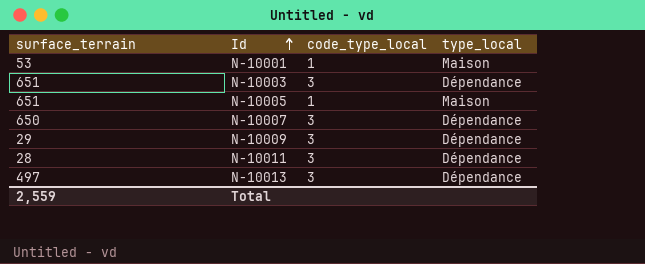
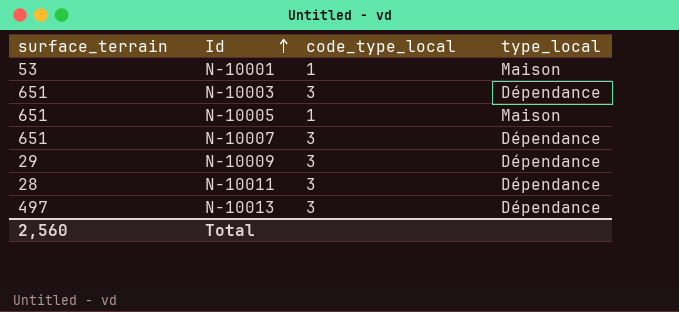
N-10007 | surface_terrain: 650 -> 651
Total | surface_terrain: 2,559 -> 2,560

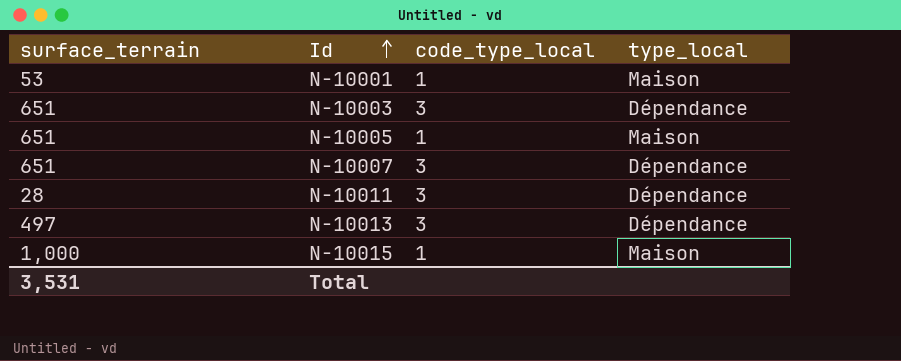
row N-10009: 29 | 3 | Dépendance -> none
row N-10015: none -> 1,000 | 1 | Maison
Total | surface_terrain: 2,560 -> 3,531

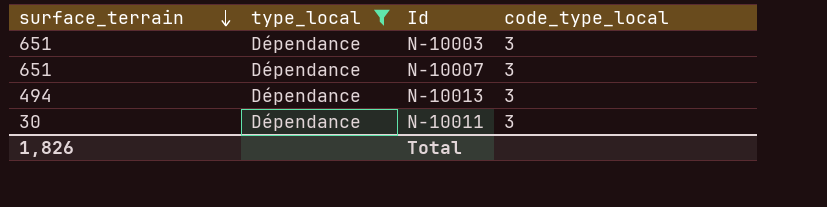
filter: none -> type_local = Dépendance
row order: Id ascending -> surface_terrain descending
column type_local | position: 4 -> 2
N-10013 | surface_terrain: 497 -> 494
N-10011 | surface_terrain: 28 -> 30
Total | surface_terrain: 3,531 -> 1,826

